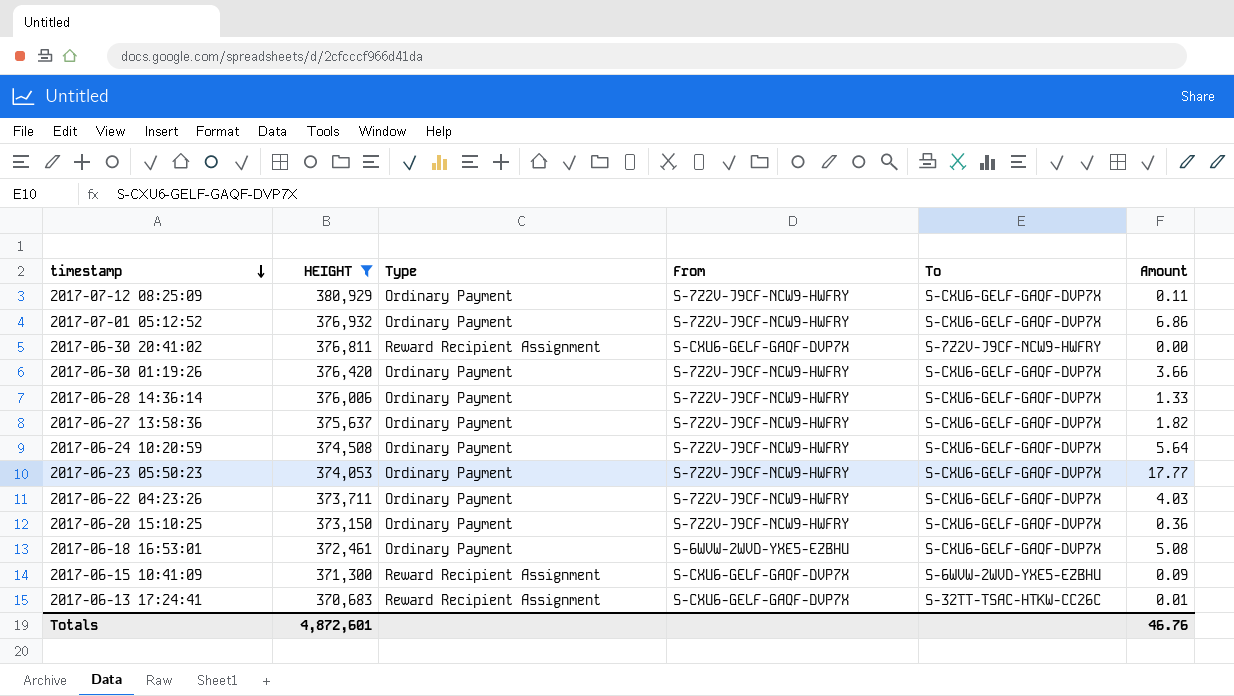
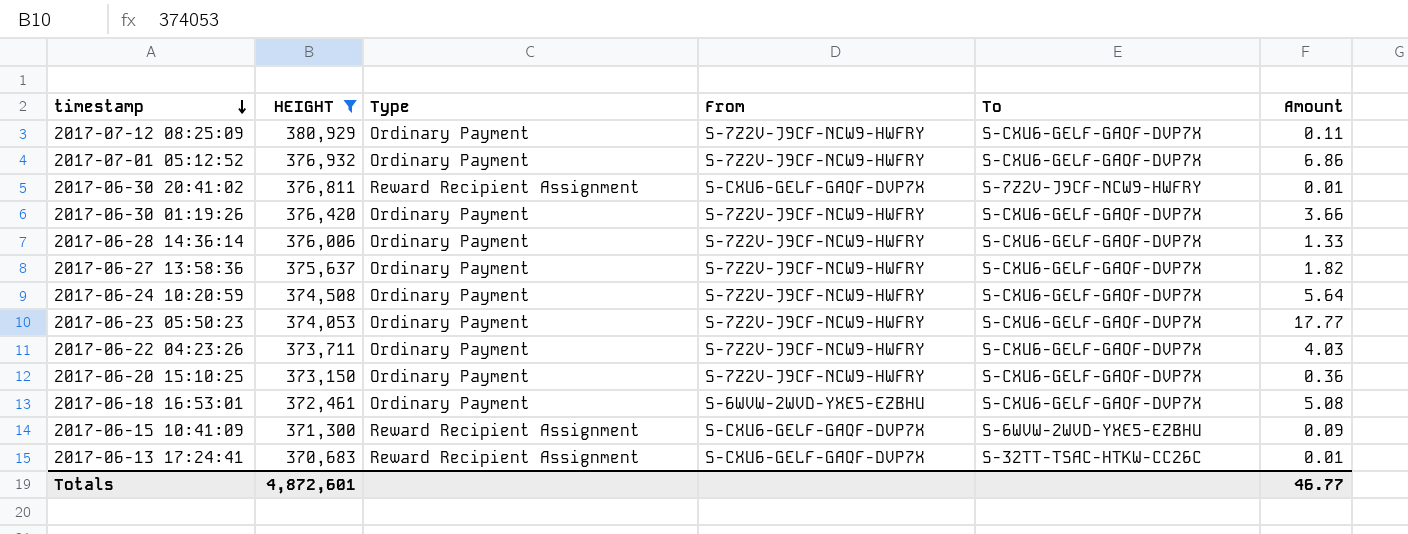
2017-06-30 20:41:02 | Amount: 0.00 -> 0.01
Totals | Amount: 46.76 -> 46.77

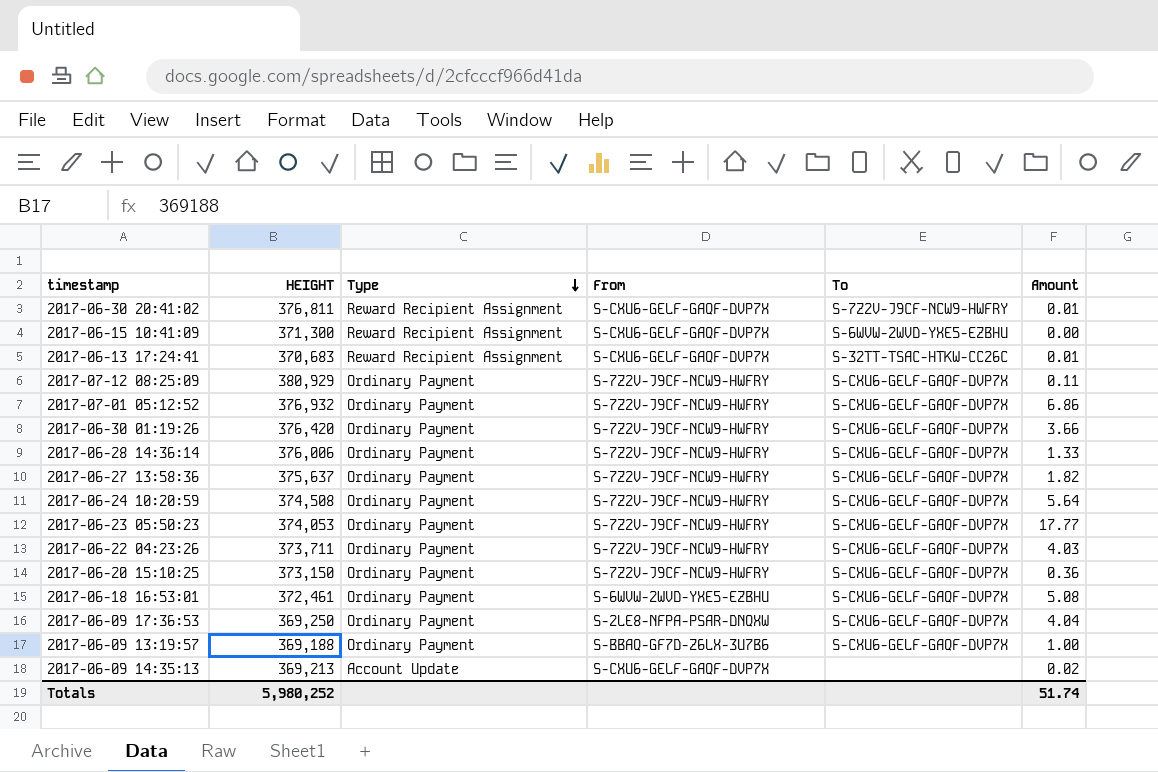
filter: HEIGHT >= 370,683 -> none
row order: timestamp descending -> Type descending
2017-06-15 10:41:09 | Amount: 0.09 -> 0.00
Totals | HEIGHT: 4,872,601 -> 5,980,252
Totals | Amount: 46.77 -> 51.74

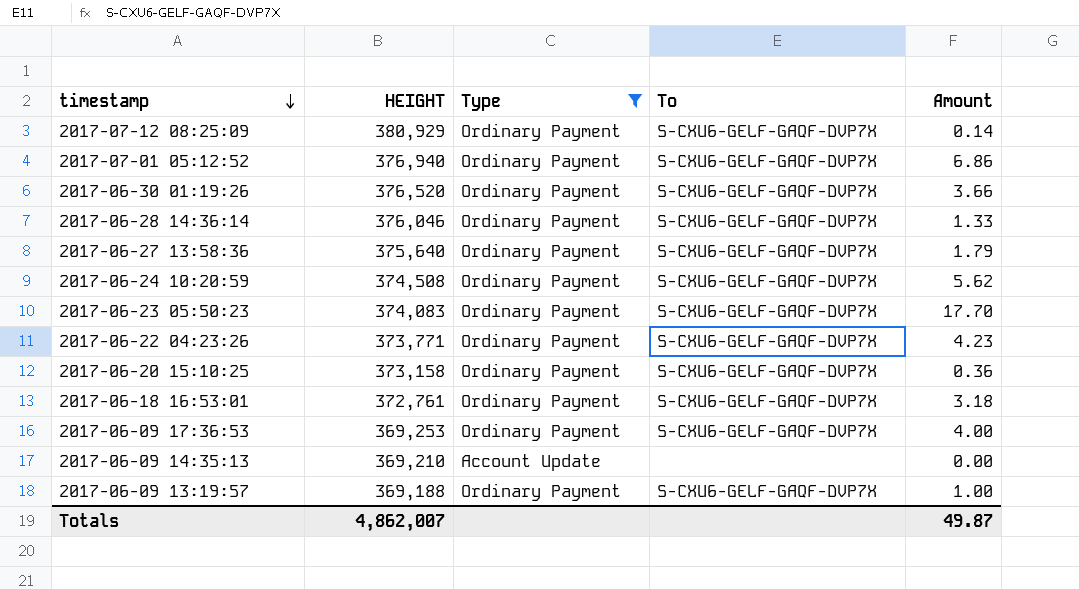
filter: none -> Type != Reward Recipient Assignment
row order: Type descending -> timestamp descending
column From | position: 4 -> none
2017-07-12 08:25:09 | Amount: 0.11 -> 0.14
2017-07-01 05:12:52 | HEIGHT: 376,932 -> 376,940
2017-06-30 01:19:26 | HEIGHT: 376,420 -> 376,520
2017-06-28 14:36:14 | HEIGHT: 376,006 -> 376,046
2017-06-27 13:58:36 | HEIGHT: 375,637 -> 375,640
2017-06-27 13:58:36 | Amount: 1.82 -> 1.79
2017-06-24 10:20:59 | Amount: 5.64 -> 5.62
2017-06-23 05:50:23 | HEIGHT: 374,053 -> 374,083
2017-06-23 05:50:23 | Amount: 17.77 -> 17.70
2017-06-22 04:23:26 | HEIGHT: 373,711 -> 373,771
2017-06-22 04:23:26 | Amount: 4.03 -> 4.23
2017-06-20 15:10:25 | HEIGHT: 373,150 -> 373,158
2017-06-18 16:53:01 | HEIGHT: 372,461 -> 372,761
2017-06-18 16:53:01 | Amount: 5.08 -> 3.18
2017-06-09 17:36:53 | HEIGHT: 369,250 -> 369,253
2017-06-09 17:36:53 | Amount: 4.04 -> 4.00
2017-06-09 14:35:13 | HEIGHT: 369,213 -> 369,210
2017-06-09 14:35:13 | Amount: 0.02 -> 0.00
Totals | HEIGHT: 5,980,252 -> 4,862,007
Totals | Amount: 51.74 -> 49.87

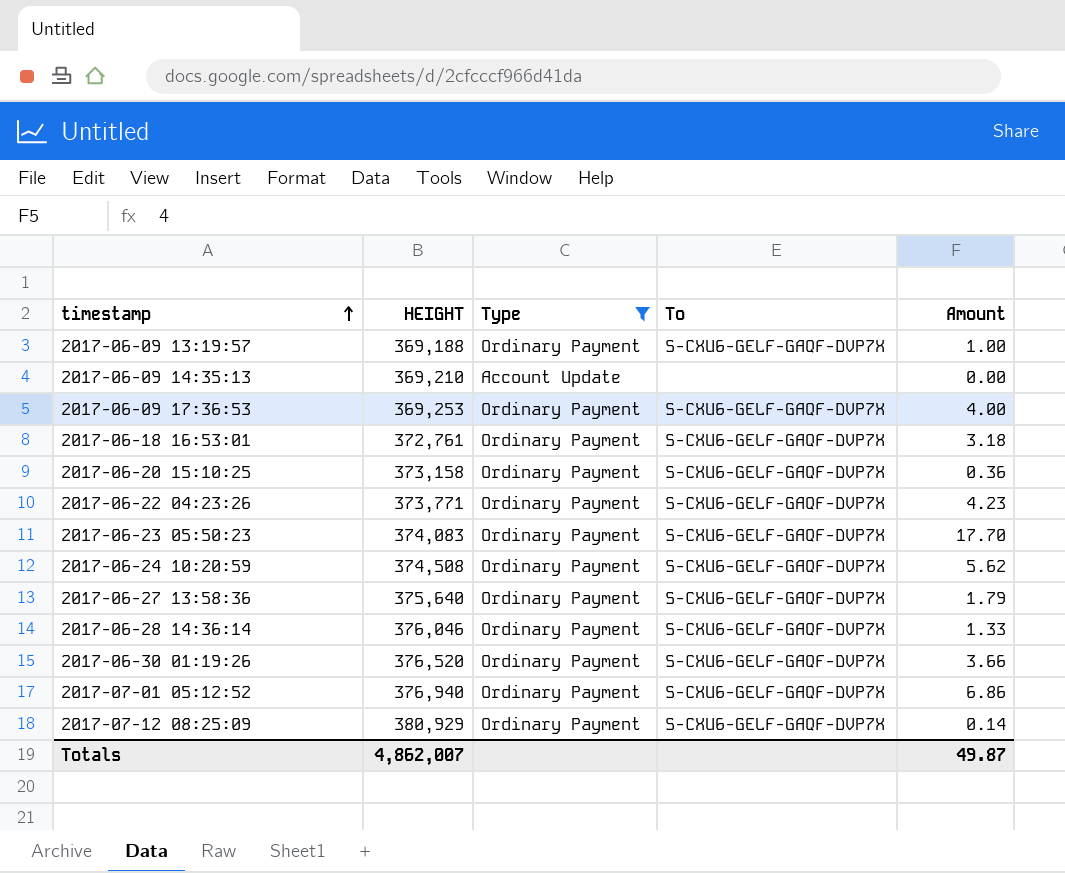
row order: timestamp descending -> timestamp ascending

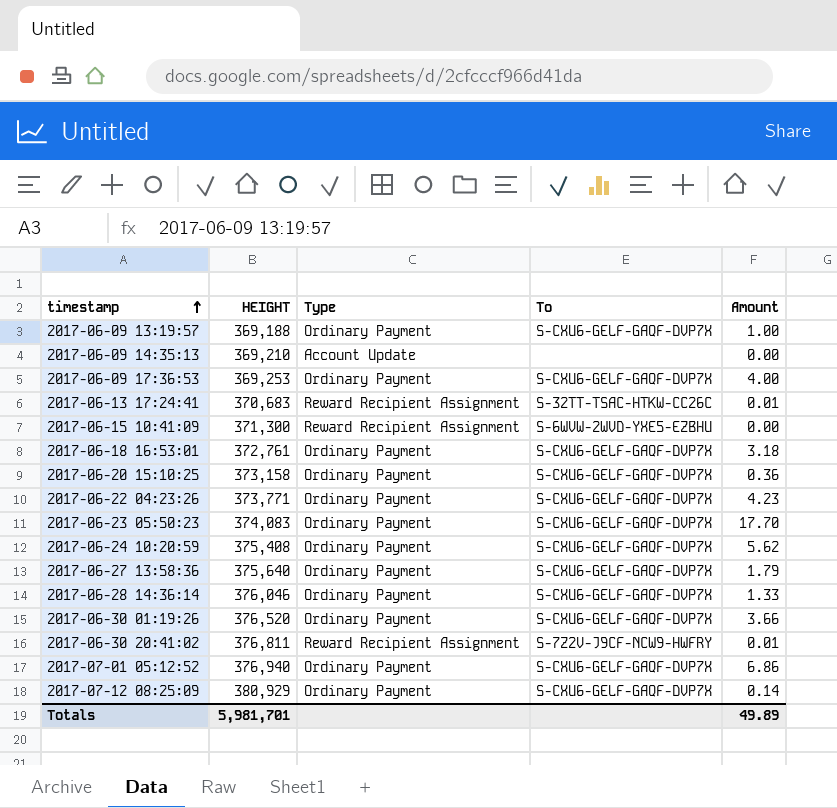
filter: Type != Reward Recipient Assignment -> none
2017-06-24 10:20:59 | HEIGHT: 374,508 -> 375,408
Totals | HEIGHT: 4,862,007 -> 5,981,701
Totals | Amount: 49.87 -> 49.89

